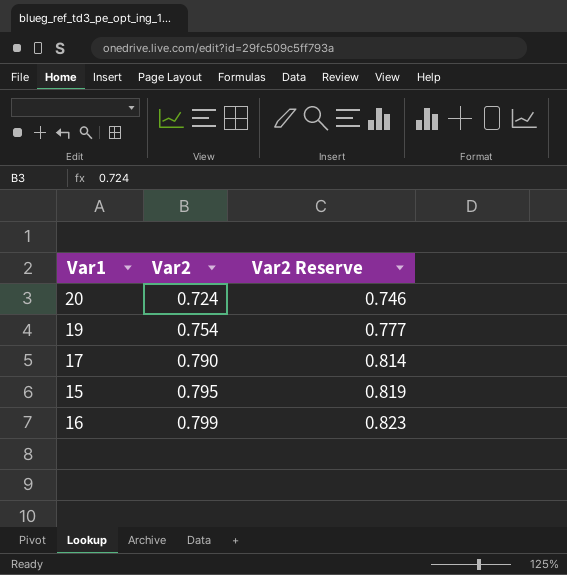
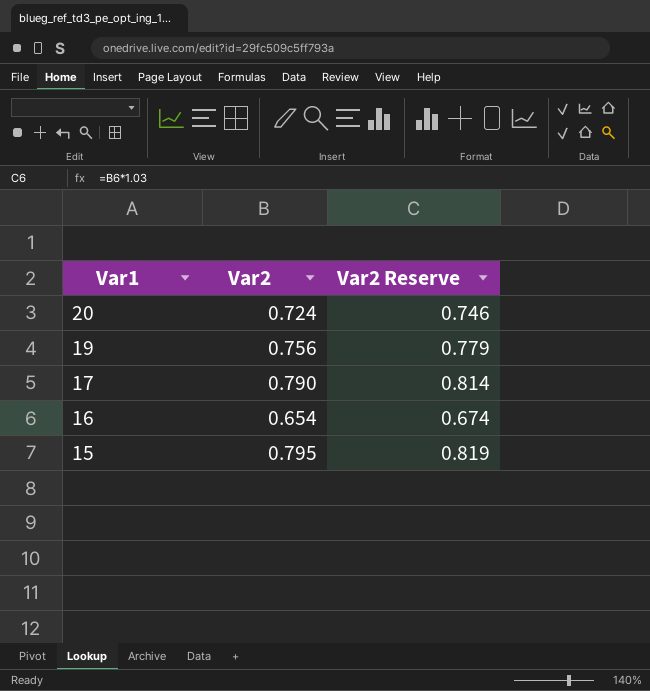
row order: Var2 ascending -> Var1 descending
19 | Var2: 0.754 -> 0.756
19 | Var2 Reserve: 0.777 -> 0.779
16 | Var2: 0.799 -> 0.654
16 | Var2 Reserve: 0.823 -> 0.674

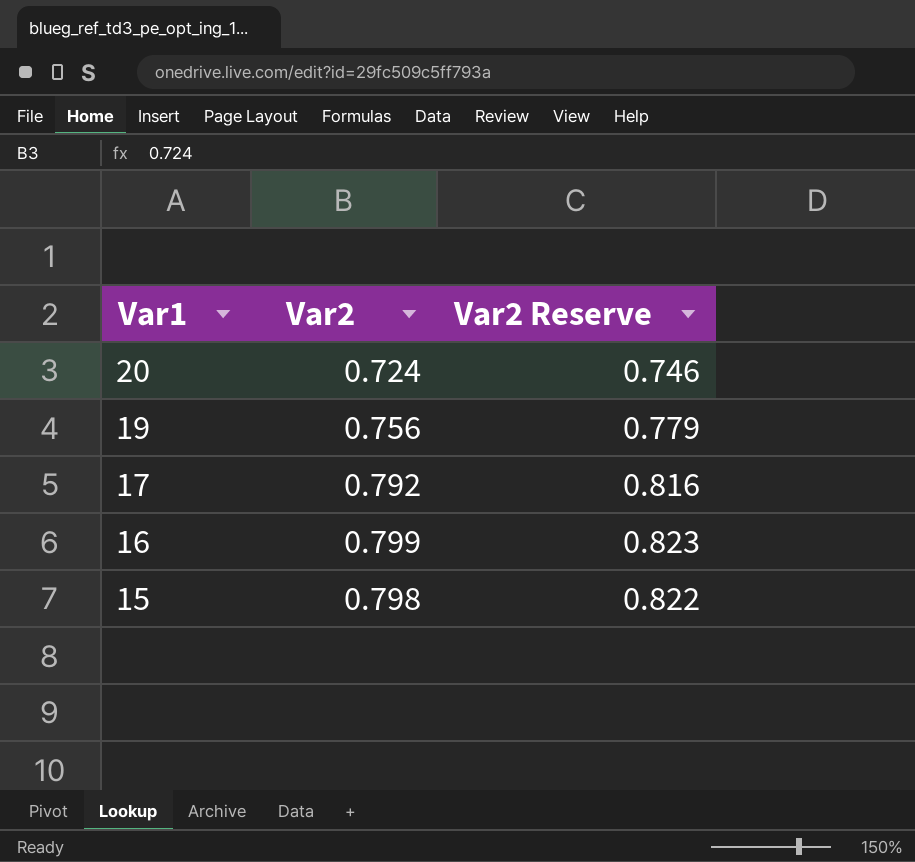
17 | Var2: 0.790 -> 0.792
17 | Var2 Reserve: 0.814 -> 0.816
16 | Var2: 0.654 -> 0.799
16 | Var2 Reserve: 0.674 -> 0.823
15 | Var2: 0.795 -> 0.798
15 | Var2 Reserve: 0.819 -> 0.822

